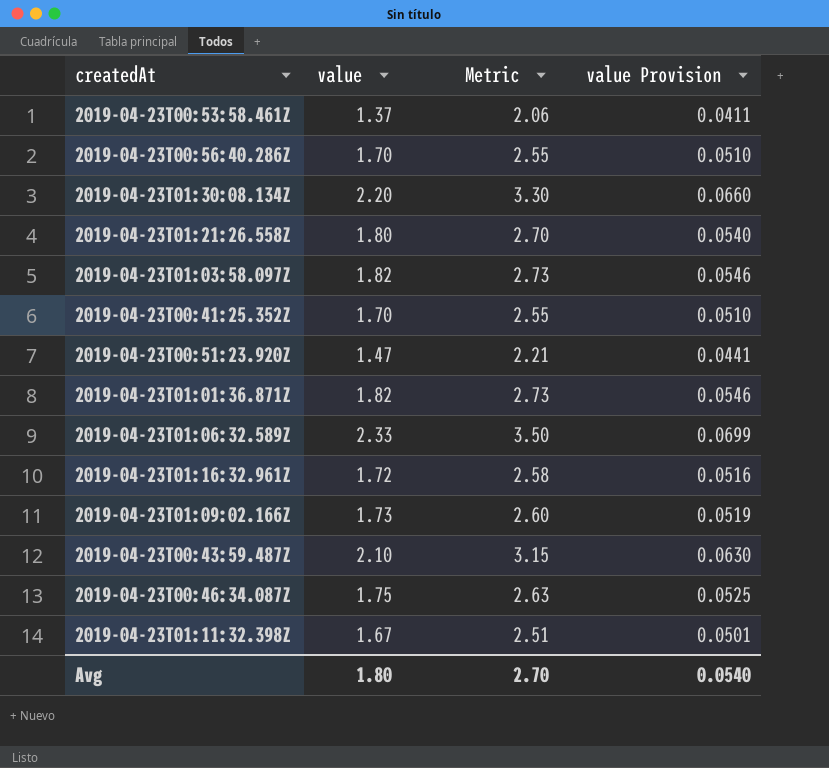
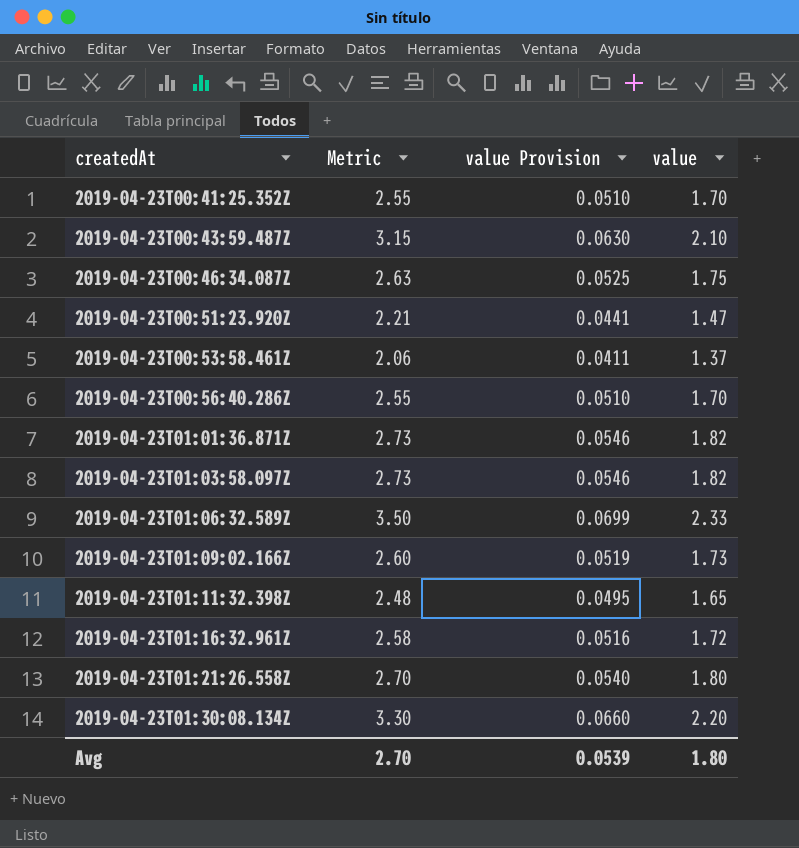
row order: none -> createdAt ascending
column value | position: 2 -> 4
2019-04-23T01:11:32.398Z | Metric: 2.51 -> 2.48
2019-04-23T01:11:32.398Z | value Provision: 0.0501 -> 0.0495
2019-04-23T01:11:32.398Z | value: 1.67 -> 1.65
Avg | value Provision: 0.0540 -> 0.0539

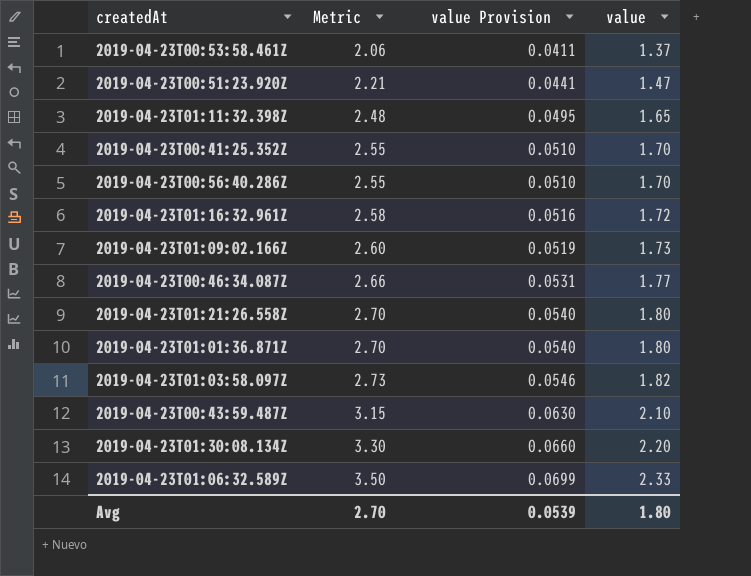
row order: createdAt ascending -> Metric ascending
2019-04-23T00:46:34.087Z | Metric: 2.63 -> 2.66
2019-04-23T00:46:34.087Z | value Provision: 0.0525 -> 0.0531
2019-04-23T00:46:34.087Z | value: 1.75 -> 1.77
2019-04-23T01:01:36.871Z | Metric: 2.73 -> 2.70
2019-04-23T01:01:36.871Z | value Provision: 0.0546 -> 0.0540
2019-04-23T01:01:36.871Z | value: 1.82 -> 1.80

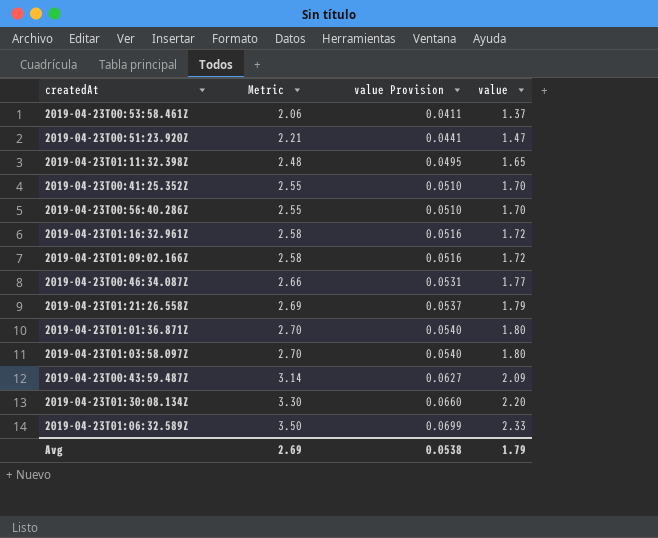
2019-04-23T01:09:02.166Z | Metric: 2.60 -> 2.58
2019-04-23T01:09:02.166Z | value Provision: 0.0519 -> 0.0516
2019-04-23T01:09:02.166Z | value: 1.73 -> 1.72
2019-04-23T01:21:26.558Z | Metric: 2.70 -> 2.69
2019-04-23T01:21:26.558Z | value Provision: 0.0540 -> 0.0537
2019-04-23T01:21:26.558Z | value: 1.80 -> 1.79
2019-04-23T01:03:58.097Z | Metric: 2.73 -> 2.70
2019-04-23T01:03:58.097Z | value Provision: 0.0546 -> 0.0540
2019-04-23T01:03:58.097Z | value: 1.82 -> 1.80
2019-04-23T00:43:59.487Z | Metric: 3.15 -> 3.14
2019-04-23T00:43:59.487Z | value Provision: 0.0630 -> 0.0627
2019-04-23T00:43:59.487Z | value: 2.10 -> 2.09
Avg | Metric: 2.70 -> 2.69
Avg | value Provision: 0.0539 -> 0.0538
Avg | value: 1.80 -> 1.79

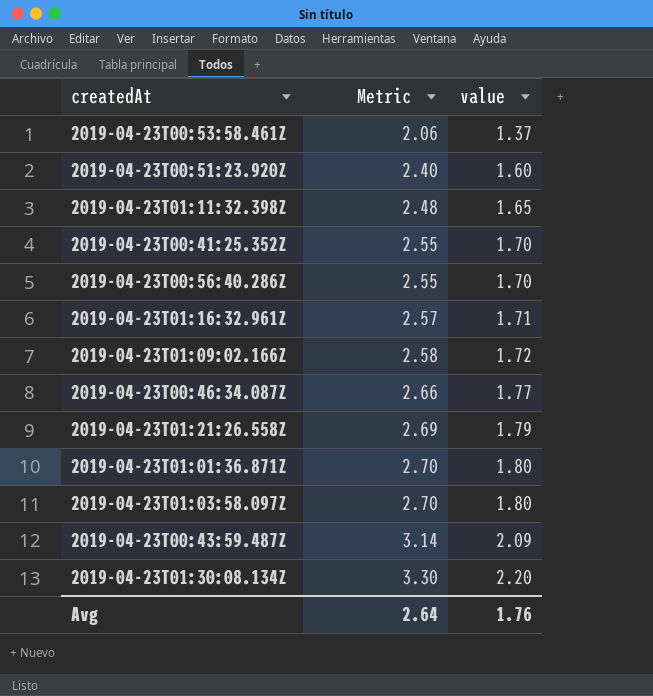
column value Provision | formula: [value] * 0.03 -> none
row 2019-04-23T01:06:32.589Z: 3.50 | 0.0699 | 2.33 -> none
2019-04-23T00:51:23.920Z | Metric: 2.21 -> 2.40
2019-04-23T00:51:23.920Z | value: 1.47 -> 1.60
2019-04-23T01:16:32.961Z | Metric: 2.58 -> 2.57
2019-04-23T01:16:32.961Z | value: 1.72 -> 1.71
Avg | Metric: 2.69 -> 2.64
Avg | value: 1.79 -> 1.76

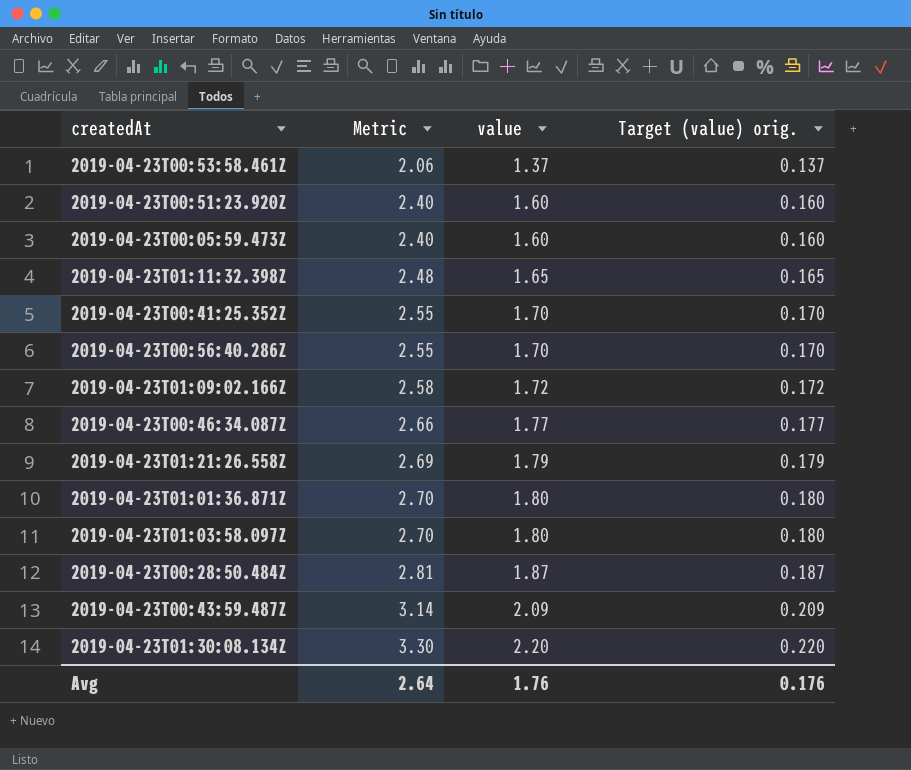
column Target (value) orig. | formula: none -> [value] * 0.1
row 2019-04-23T01:16:32.961Z: 2.57 | 1.71 -> none
row 2019-04-23T00:05:59.473Z: none -> 2.40 | 1.60 | 0.160
row 2019-04-23T00:28:50.484Z: none -> 2.81 | 1.87 | 0.187

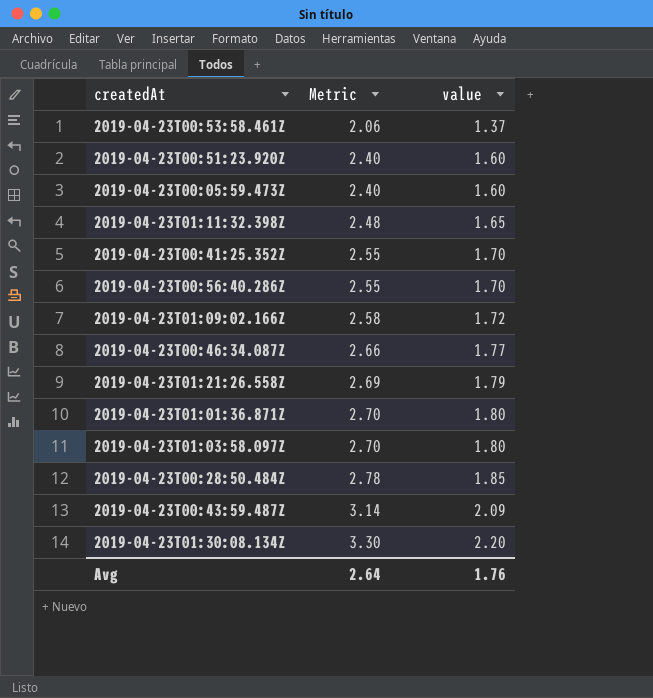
column Target (value) orig. | formula: [value] * 0.1 -> none
2019-04-23T00:28:50.484Z | Metric: 2.81 -> 2.78
2019-04-23T00:28:50.484Z | value: 1.87 -> 1.85

